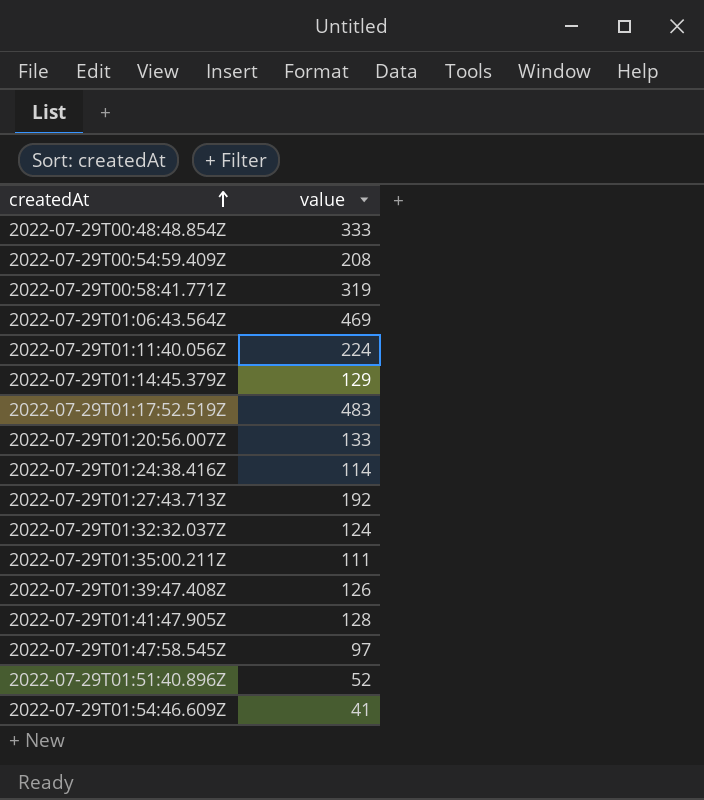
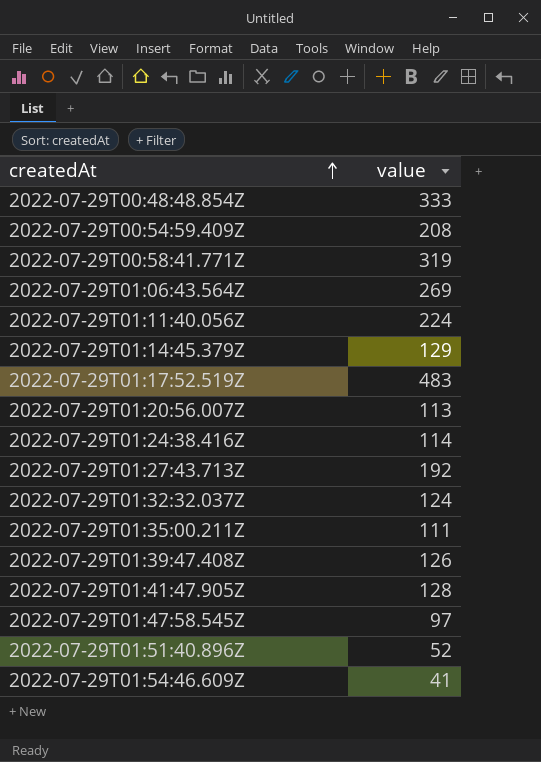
2022-07-29T01:06:43.564Z | value: 469 -> 269
2022-07-29T01:20:56.007Z | value: 133 -> 113

